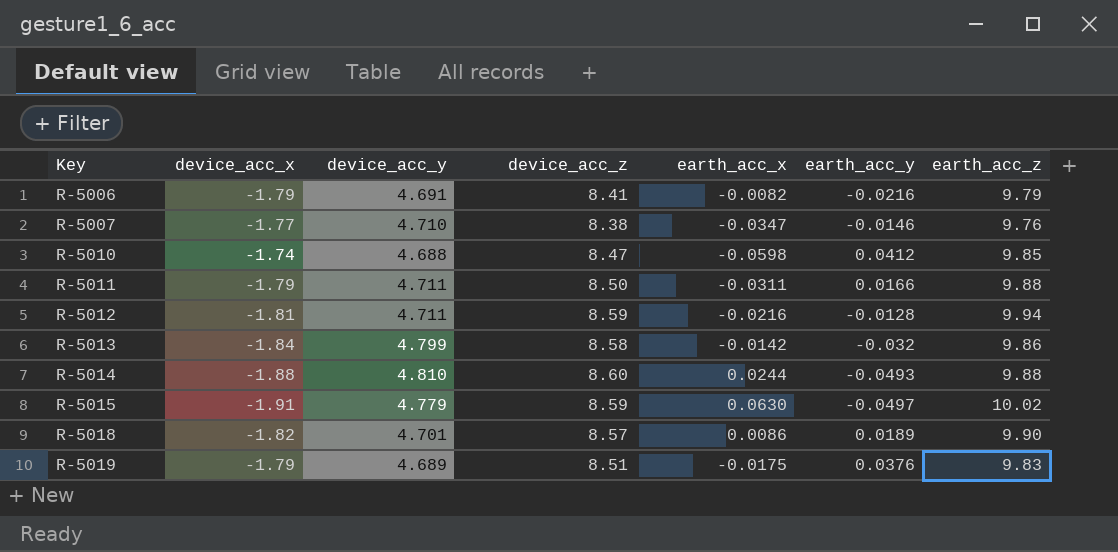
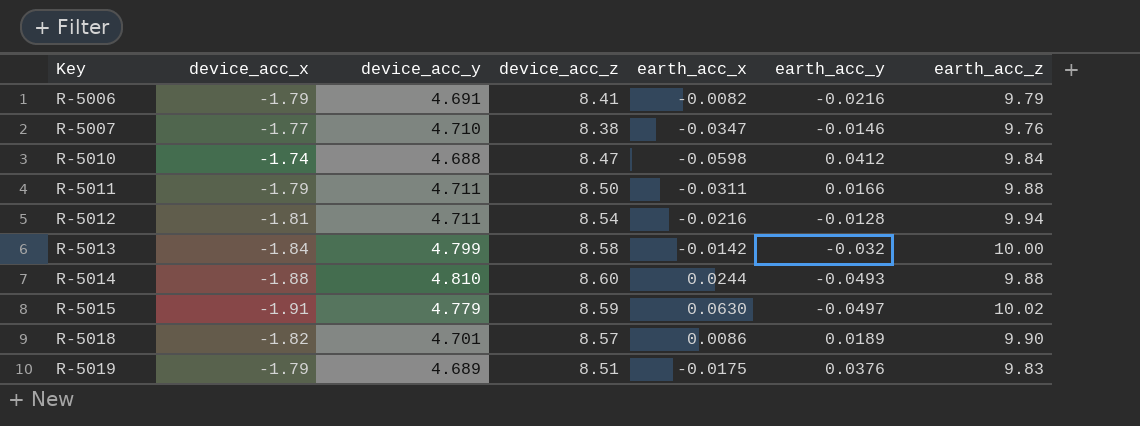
R-5010 | earth_acc_z: 9.85 -> 9.84
R-5012 | device_acc_z: 8.59 -> 8.54
R-5013 | earth_acc_z: 9.86 -> 10.00

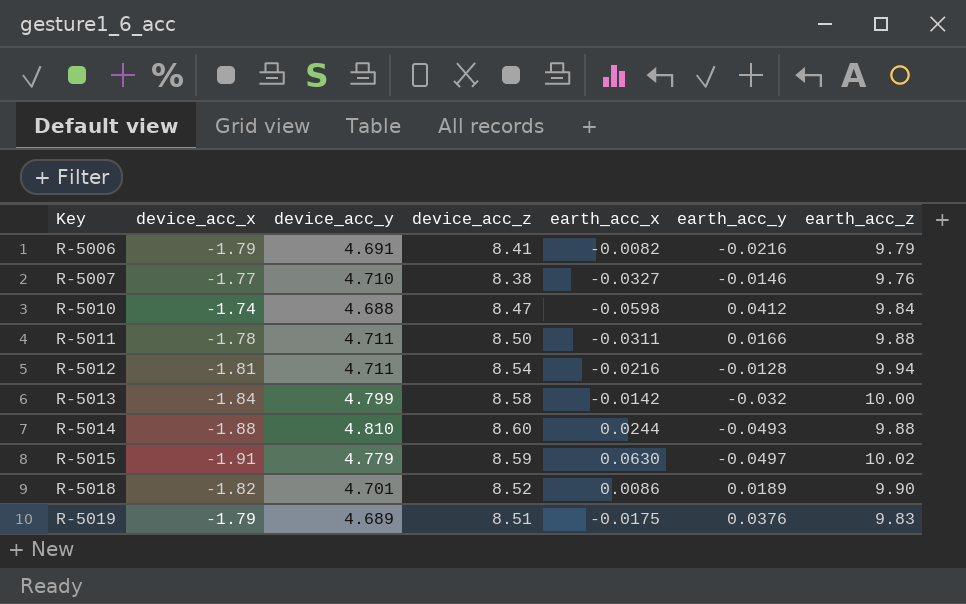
R-5007 | earth_acc_x: -0.0347 -> -0.0327
R-5011 | device_acc_x: -1.79 -> -1.78
R-5018 | device_acc_z: 8.57 -> 8.52

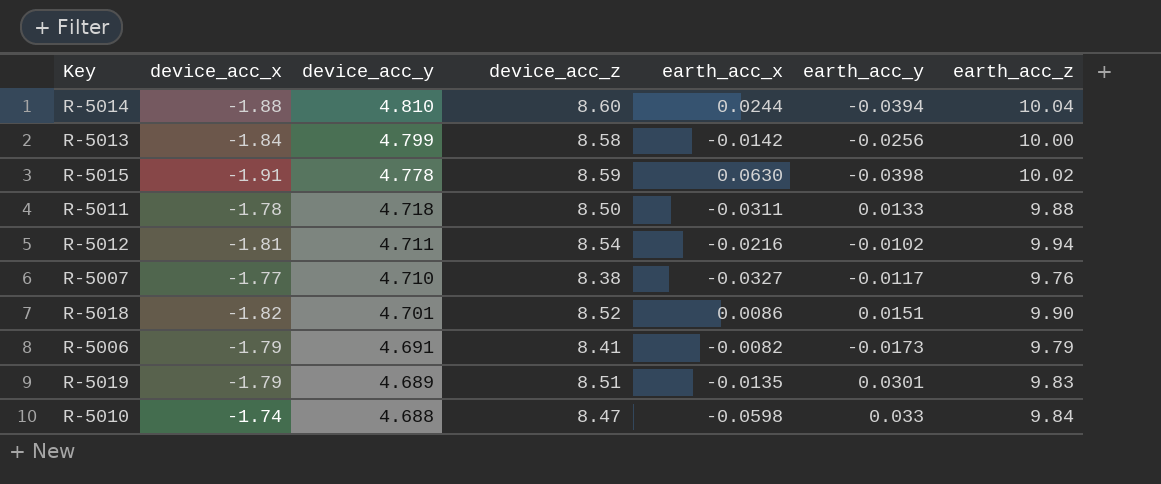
row order: Key ascending -> device_acc_y descending
R-5014 | earth_acc_y: -0.0493 -> -0.0394
R-5014 | earth_acc_z: 9.88 -> 10.04
R-5013 | earth_acc_y: -0.032 -> -0.0256
R-5015 | device_acc_y: 4.779 -> 4.778
R-5015 | earth_acc_y: -0.0497 -> -0.0398
R-5011 | device_acc_y: 4.711 -> 4.718
R-5011 | earth_acc_y: 0.0166 -> 0.0133
R-5012 | earth_acc_y: -0.0128 -> -0.0102
R-5007 | earth_acc_y: -0.0146 -> -0.0117
R-5018 | earth_acc_y: 0.0189 -> 0.0151
R-5006 | earth_acc_y: -0.0216 -> -0.0173
R-5019 | earth_acc_x: -0.0175 -> -0.0135
R-5019 | earth_acc_y: 0.0376 -> 0.0301
R-5010 | earth_acc_y: 0.0412 -> 0.033

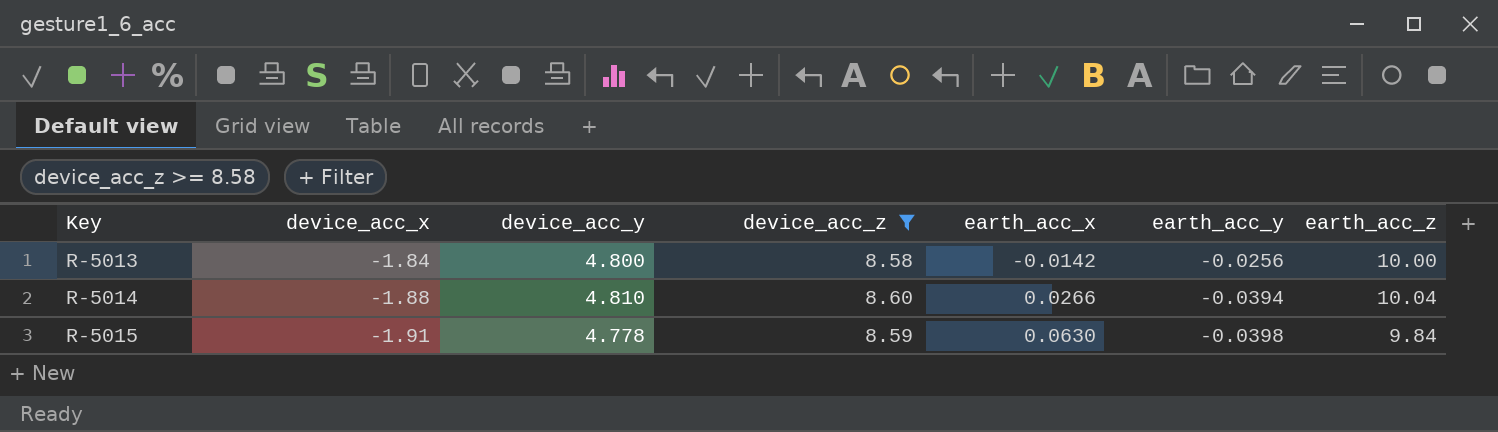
filter: none -> device_acc_z >= 8.58
row order: device_acc_y descending -> Key ascending
R-5013 | device_acc_y: 4.799 -> 4.800
R-5014 | earth_acc_x: 0.0244 -> 0.0266
R-5015 | earth_acc_z: 10.02 -> 9.84

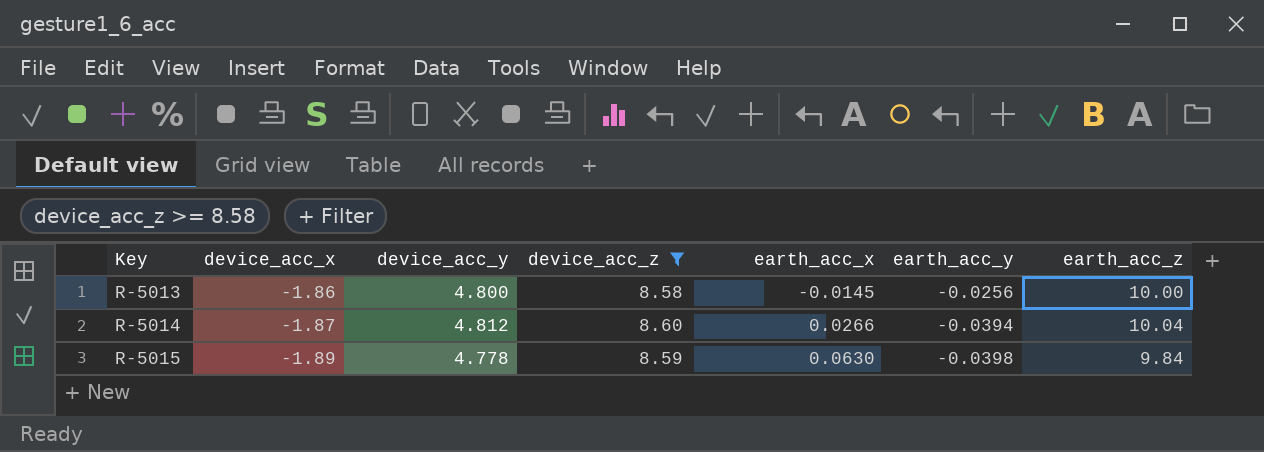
R-5013 | device_acc_x: -1.84 -> -1.86
R-5013 | earth_acc_x: -0.0142 -> -0.0145
R-5014 | device_acc_x: -1.88 -> -1.87
R-5014 | device_acc_y: 4.810 -> 4.812
R-5015 | device_acc_x: -1.91 -> -1.89

